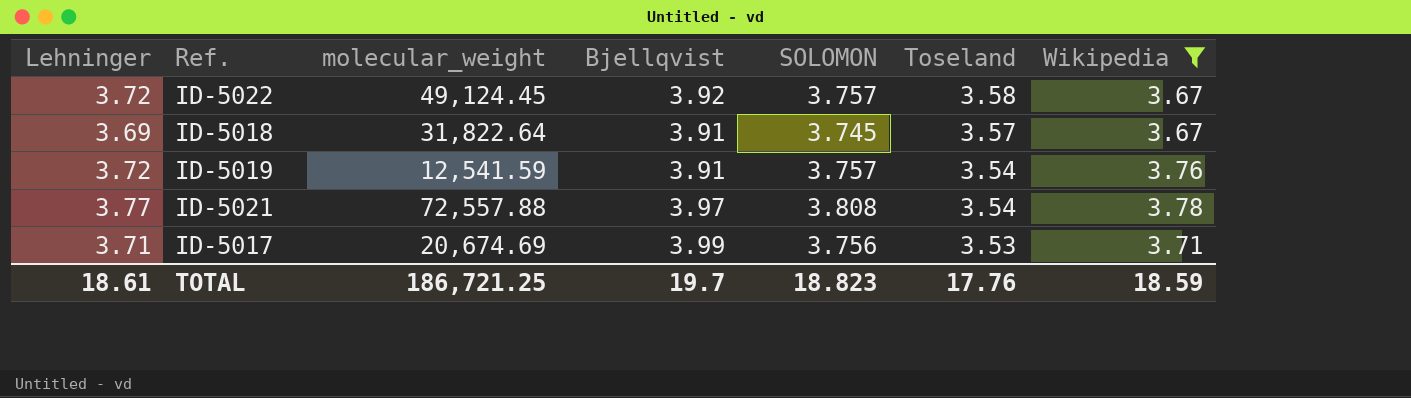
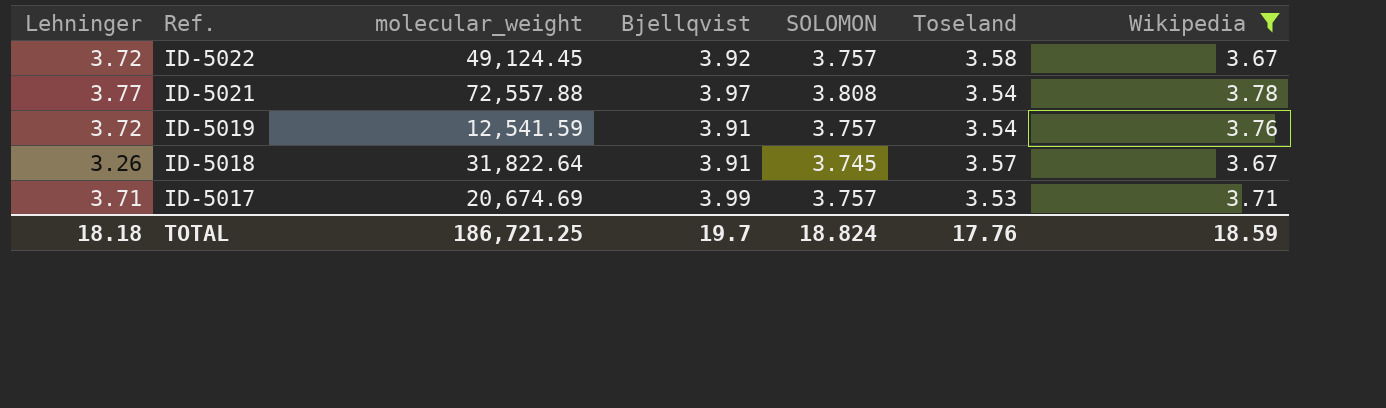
row order: Toseland descending -> Ref. descending
ID-5018 | Lehninger: 3.69 -> 3.26
ID-5017 | SOLOMON: 3.756 -> 3.757
TOTAL | Lehninger: 18.61 -> 18.18
TOTAL | SOLOMON: 18.823 -> 18.824

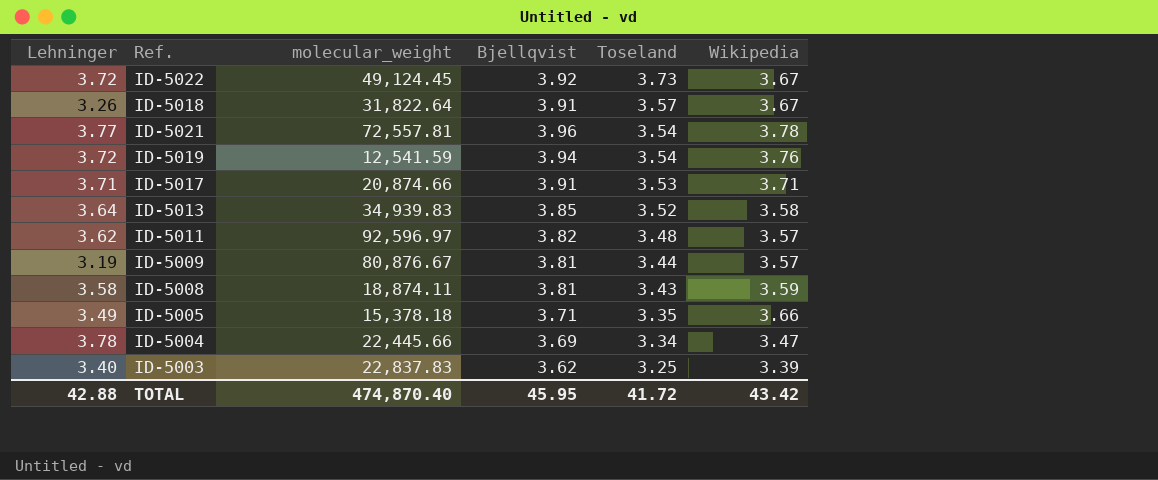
filter: Wikipedia >= 3.67 -> none
row order: Ref. descending -> Toseland descending
column SOLOMON | position: 5 -> none
ID-5022 | Toseland: 3.58 -> 3.73
ID-5021 | molecular_weight: 72,557.88 -> 72,557.81
ID-5021 | Bjellqvist: 3.97 -> 3.96
ID-5019 | Bjellqvist: 3.91 -> 3.94
ID-5017 | molecular_weight: 20,674.69 -> 20,874.66
ID-5017 | Bjellqvist: 3.99 -> 3.91
TOTAL | Lehninger: 18.18 -> 42.88
TOTAL | molecular_weight: 186,721.25 -> 474,870.40
TOTAL | Bjellqvist: 19.7 -> 45.95
TOTAL | Toseland: 17.76 -> 41.72
TOTAL | Wikipedia: 18.59 -> 43.42

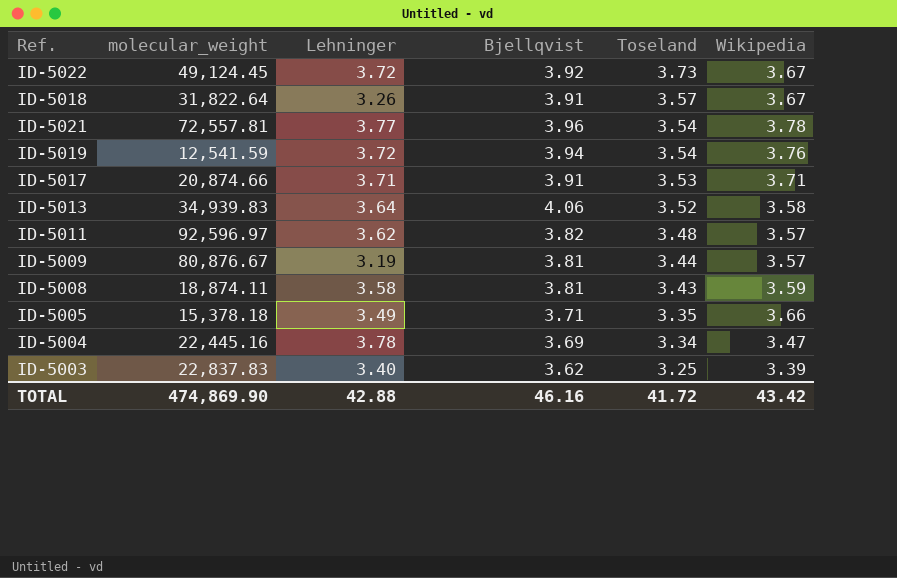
column Lehninger | position: 1 -> 3
ID-5013 | Bjellqvist: 3.85 -> 4.06
ID-5004 | molecular_weight: 22,445.66 -> 22,445.16
TOTAL | molecular_weight: 474,870.40 -> 474,869.90
TOTAL | Bjellqvist: 45.95 -> 46.16

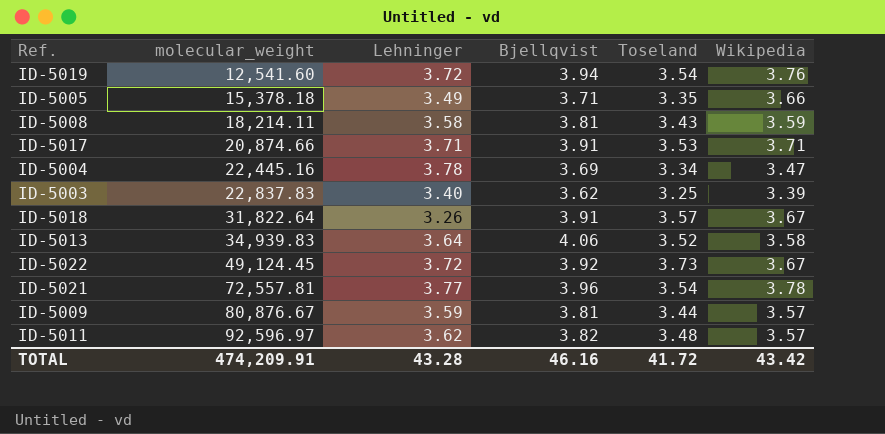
row order: Toseland descending -> molecular_weight ascending
ID-5019 | molecular_weight: 12,541.59 -> 12,541.60
ID-5008 | molecular_weight: 18,874.11 -> 18,214.11
ID-5009 | Lehninger: 3.19 -> 3.59
TOTAL | molecular_weight: 474,869.90 -> 474,209.91
TOTAL | Lehninger: 42.88 -> 43.28

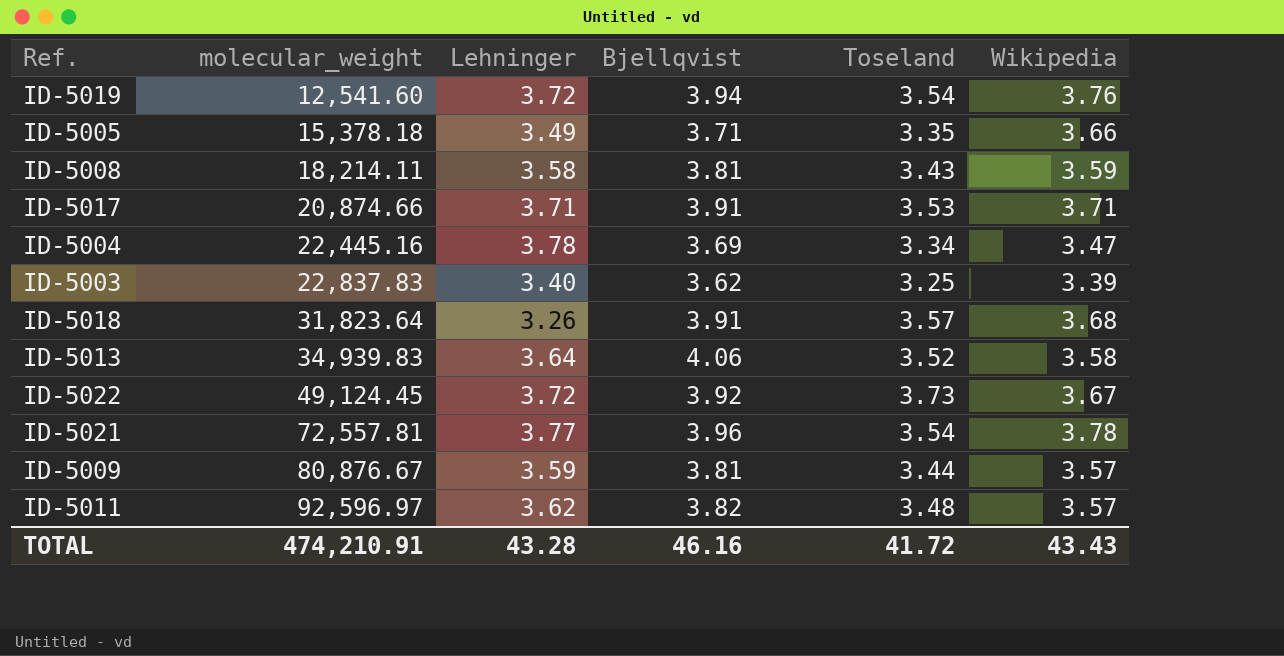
ID-5018 | molecular_weight: 31,822.64 -> 31,823.64
ID-5018 | Wikipedia: 3.67 -> 3.68
TOTAL | molecular_weight: 474,209.91 -> 474,210.91
TOTAL | Wikipedia: 43.42 -> 43.43

